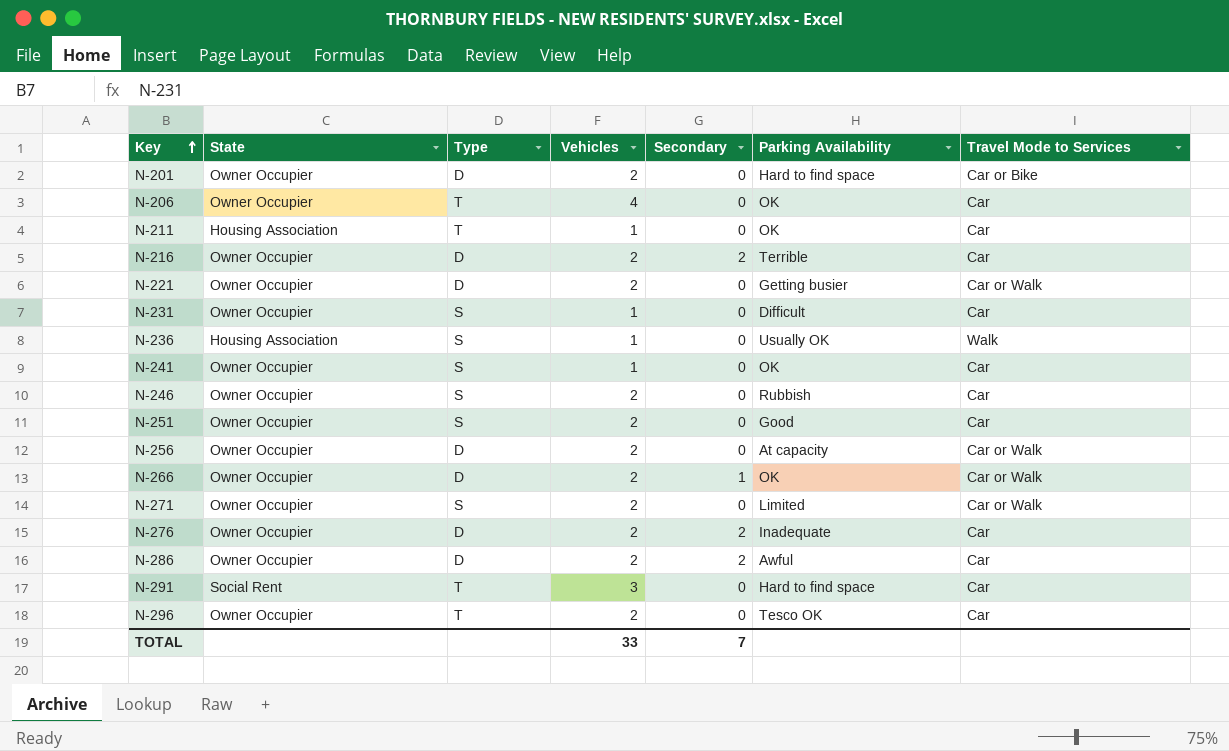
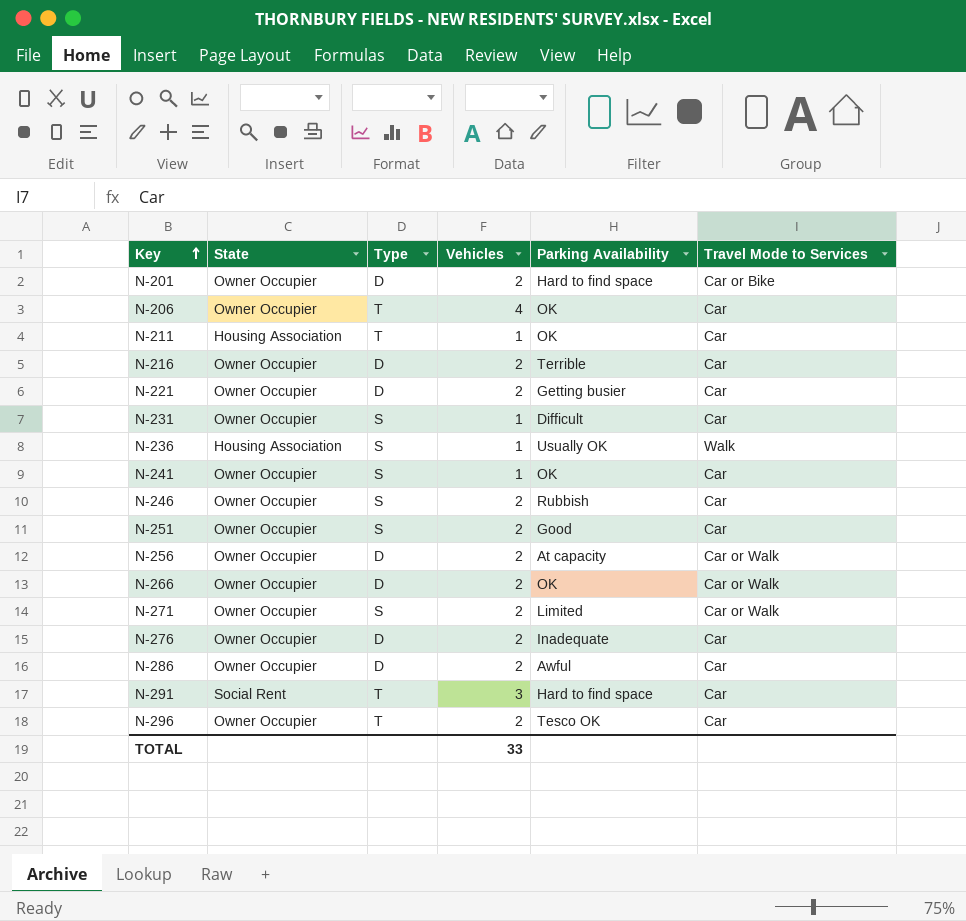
column Secondary | position: 5 -> none
N-221 | Travel Mode to Services: Car or Walk -> Car

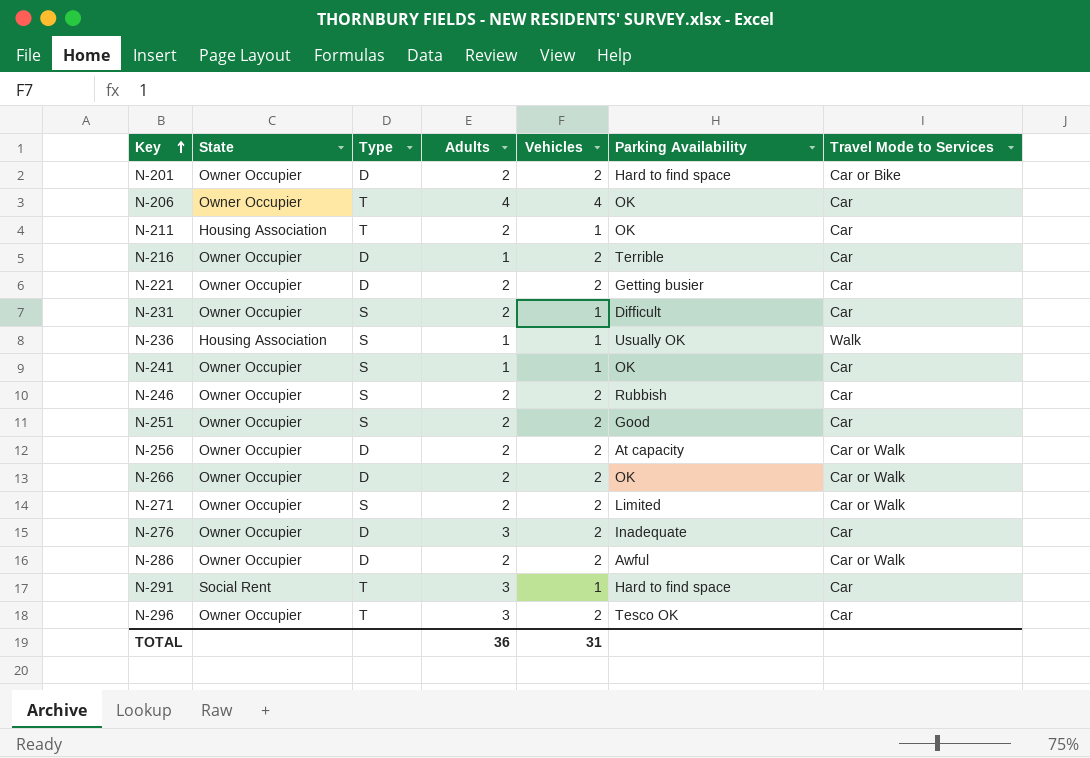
column Adults | position: none -> 4
N-286 | Travel Mode to Services: Car -> Car or Walk
N-291 | Vehicles: 3 -> 1
TOTAL | Vehicles: 33 -> 31

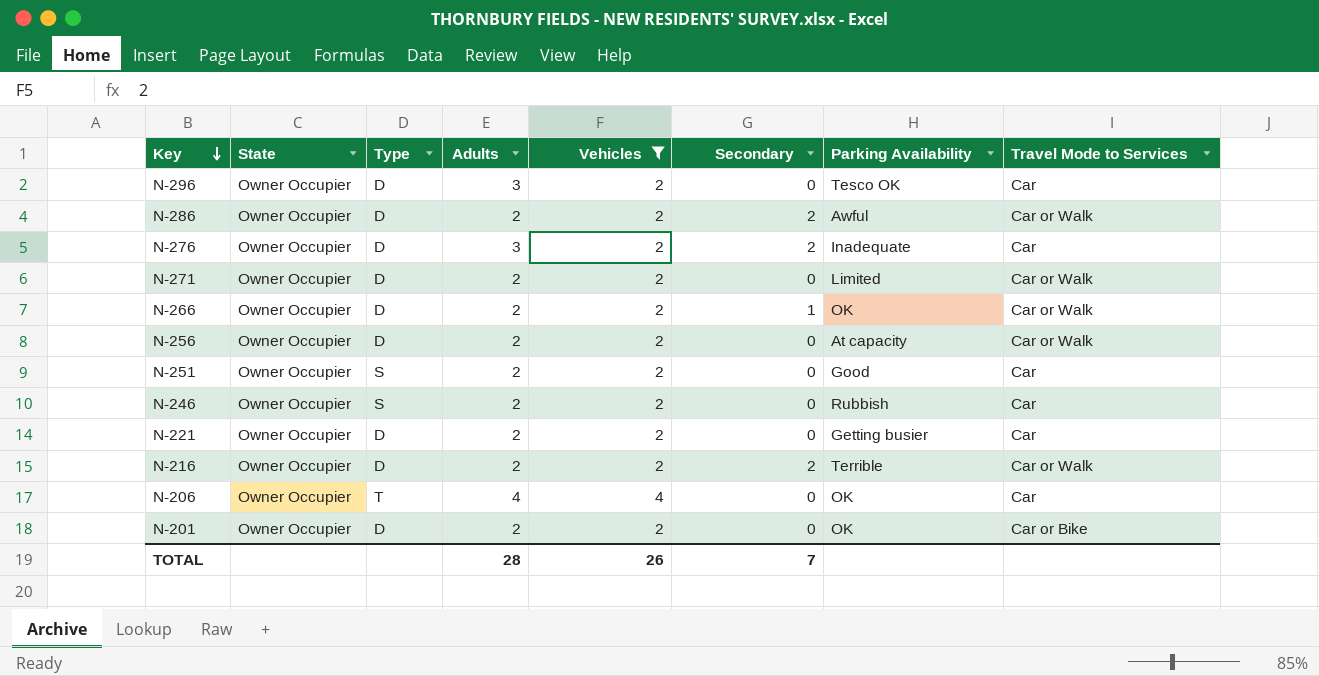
filter: none -> Vehicles != 1
row order: Key ascending -> Key descending
column Secondary | position: none -> 6
N-296 | Type: T -> D
N-271 | Type: S -> D
N-216 | Adults: 1 -> 2
N-216 | Travel Mode to Services: Car -> Car or Walk
N-201 | Parking Availability: Hard to find space -> OK
TOTAL | Adults: 36 -> 28
TOTAL | Vehicles: 31 -> 26

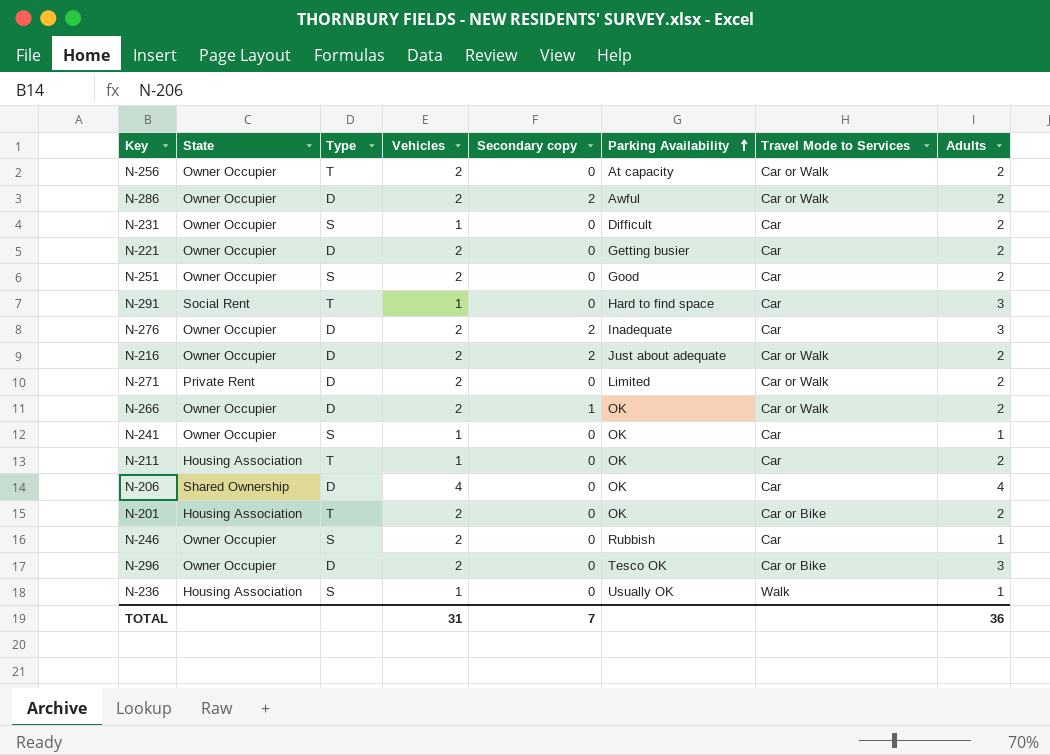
filter: Vehicles != 1 -> none
row order: Key descending -> Parking Availability ascending
column name: Secondary -> Secondary copy
column Adults | position: 4 -> 8
N-256 | Type: D -> T
N-216 | Parking Availability: Terrible -> Just about adequate
N-271 | State: Owner Occupier -> Private Rent
N-206 | State: Owner Occupier -> Shared Ownership
N-206 | Type: T -> D
N-201 | State: Owner Occupier -> Housing Association
N-201 | Type: D -> T
N-246 | Adults: 2 -> 1
N-296 | Travel Mode to Services: Car -> Car or Bike
TOTAL | Vehicles: 26 -> 31
TOTAL | Adults: 28 -> 36

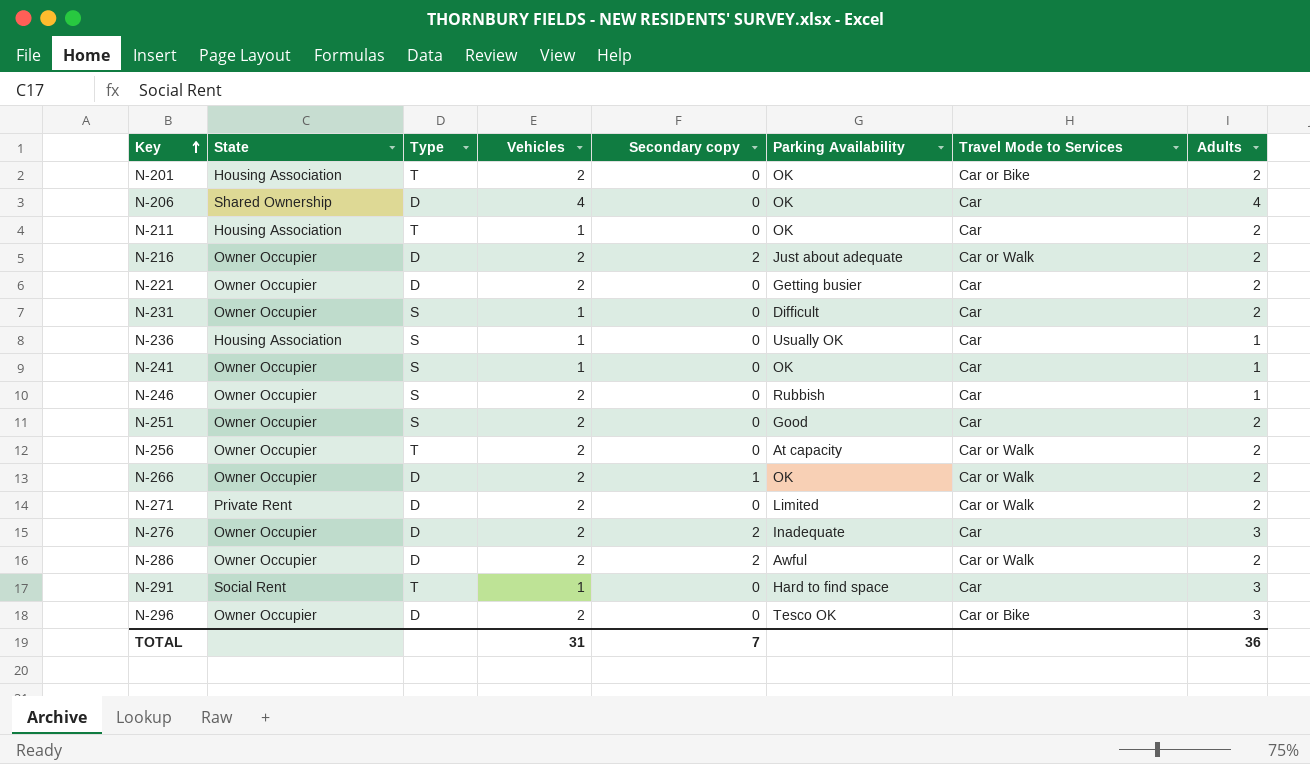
row order: Parking Availability ascending -> Key ascending
N-236 | Travel Mode to Services: Walk -> Car

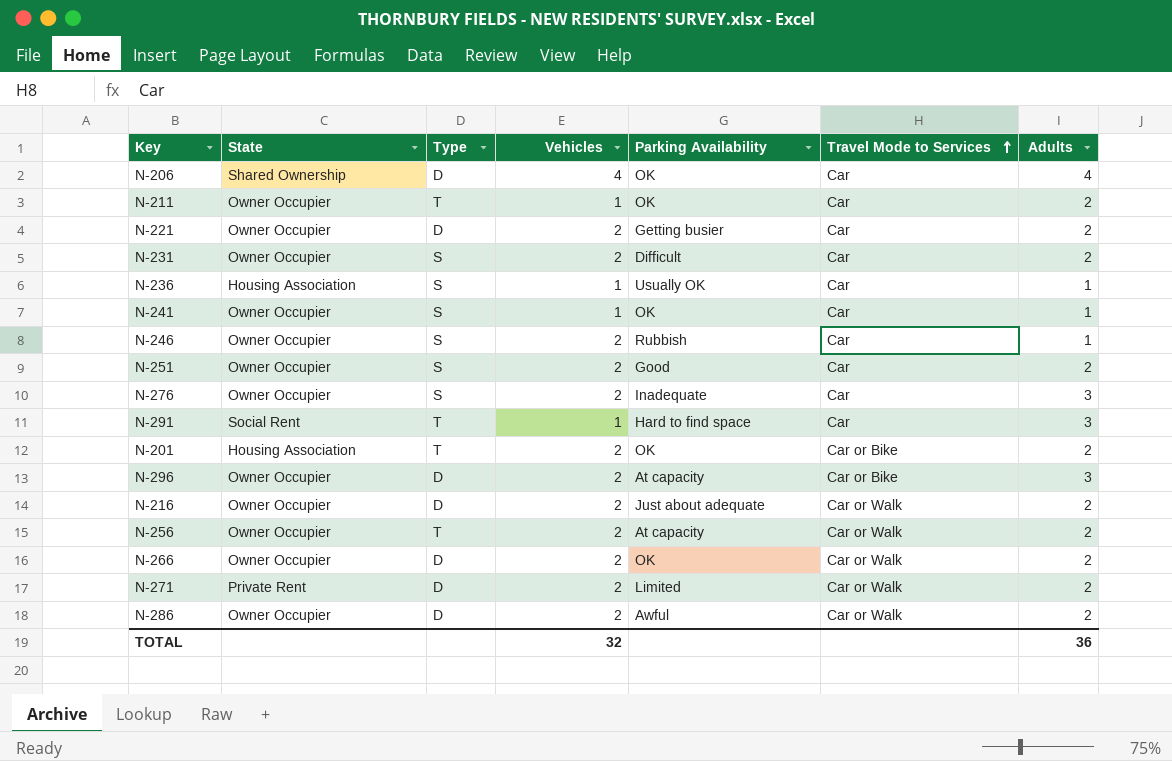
row order: Key ascending -> Travel Mode to Services ascending
column Secondary copy | position: 5 -> none
N-211 | State: Housing Association -> Owner Occupier
N-231 | Vehicles: 1 -> 2
N-276 | Type: D -> S
N-296 | Parking Availability: Tesco OK -> At capacity
TOTAL | Vehicles: 31 -> 32

